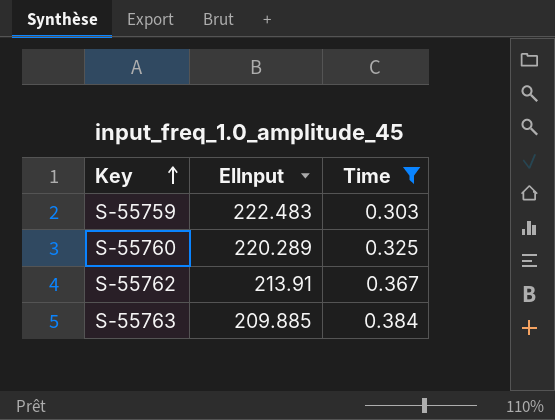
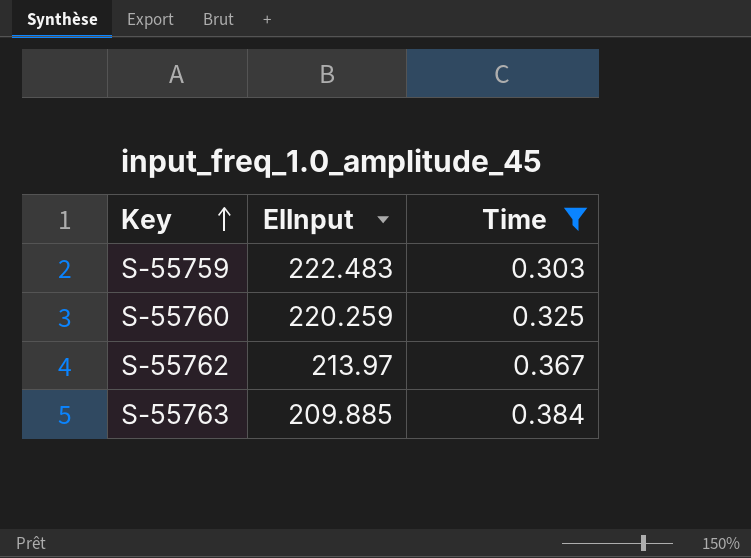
S-55760 | ElInput: 220.289 -> 220.259
S-55762 | ElInput: 213.91 -> 213.97

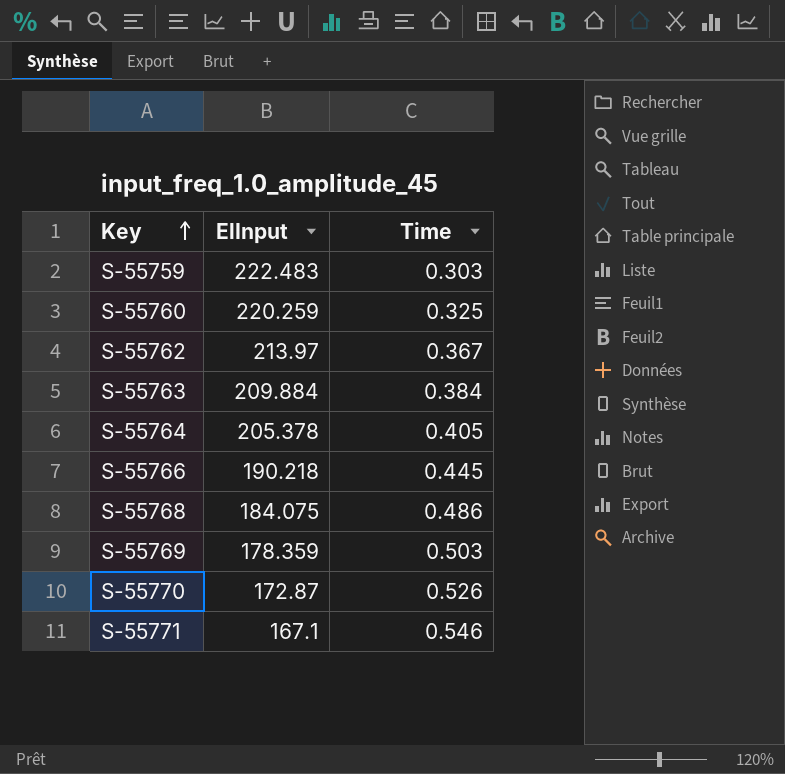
filter: Time <= 0.384 -> none
S-55763 | ElInput: 209.885 -> 209.884

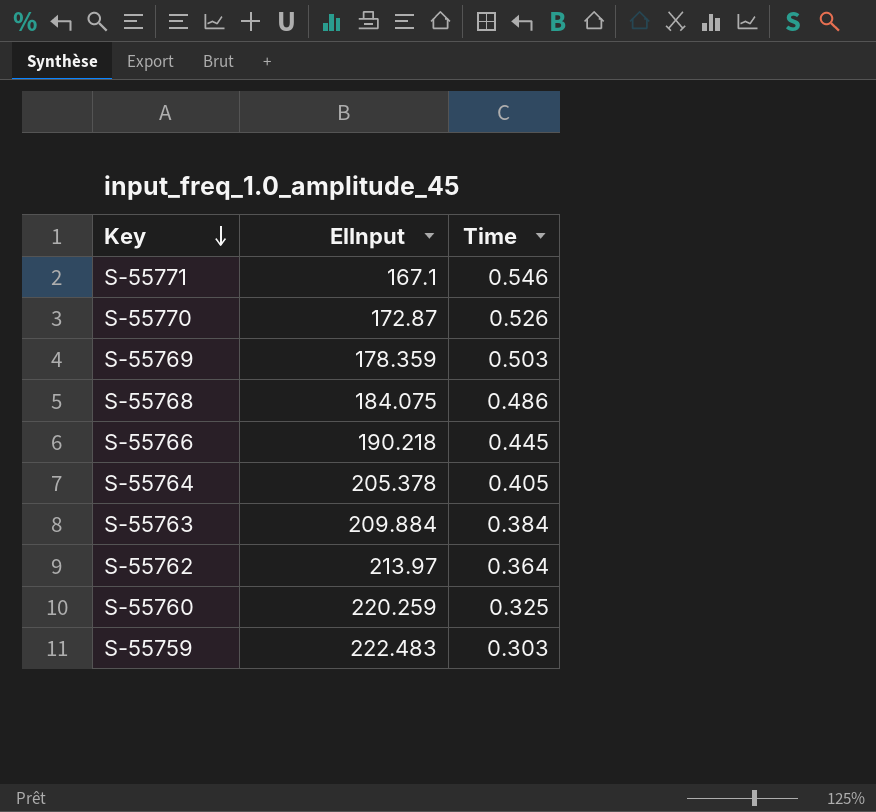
row order: Key ascending -> Key descending
S-55762 | Time: 0.367 -> 0.364

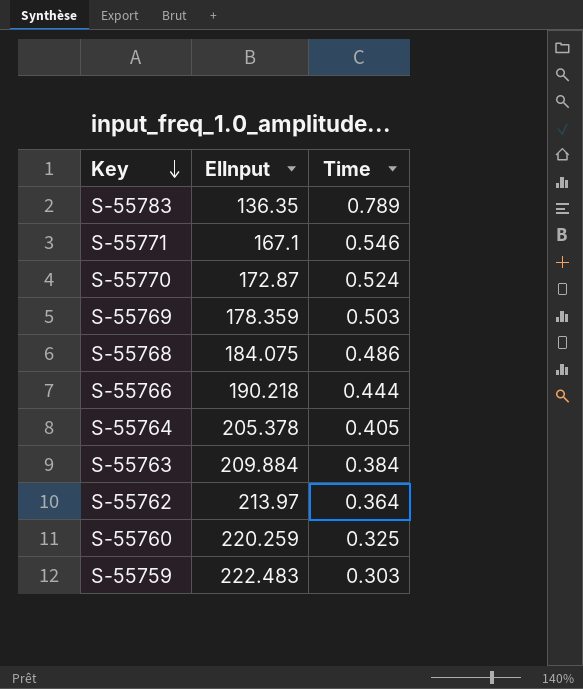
row S-55783: none -> 136.35 | 0.789
S-55770 | Time: 0.526 -> 0.524
S-55766 | Time: 0.445 -> 0.444

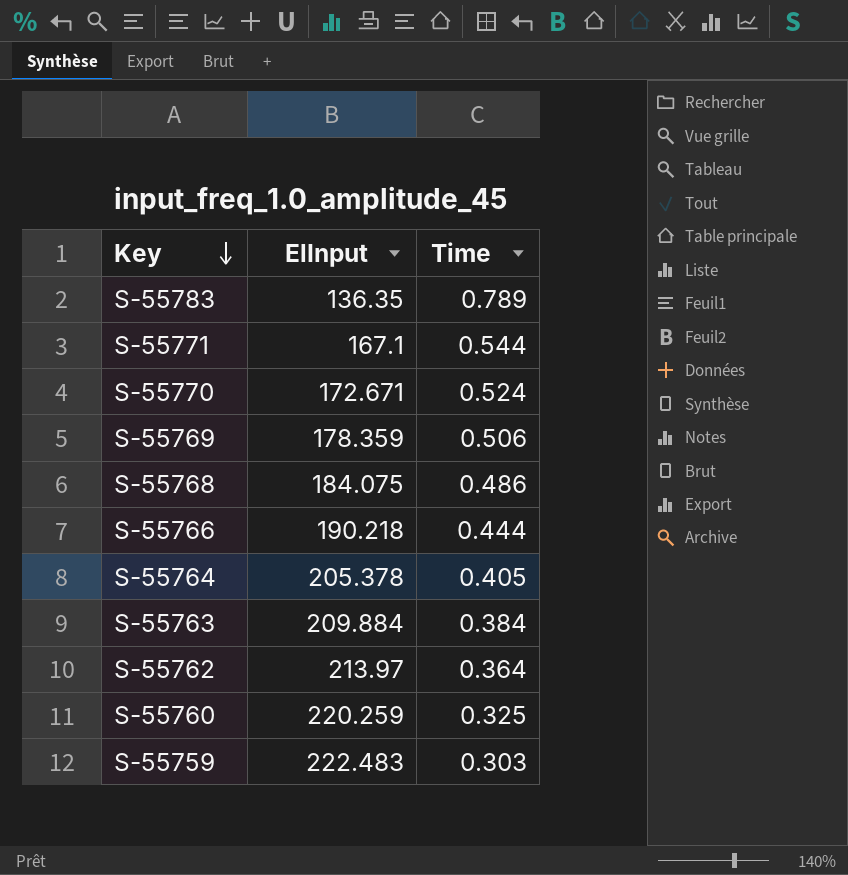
S-55771 | Time: 0.546 -> 0.544
S-55770 | ElInput: 172.87 -> 172.671
S-55769 | Time: 0.503 -> 0.506

